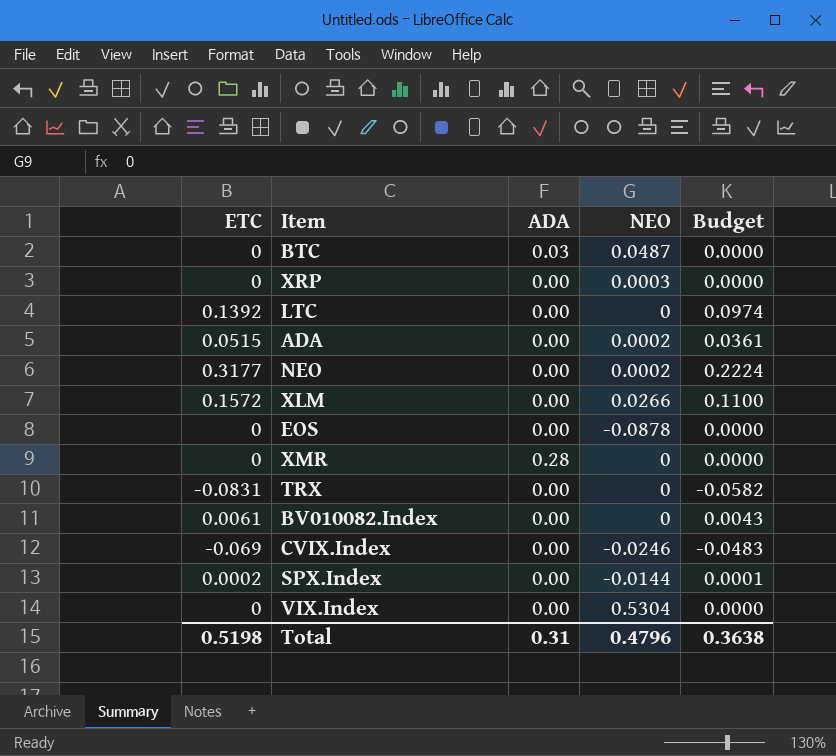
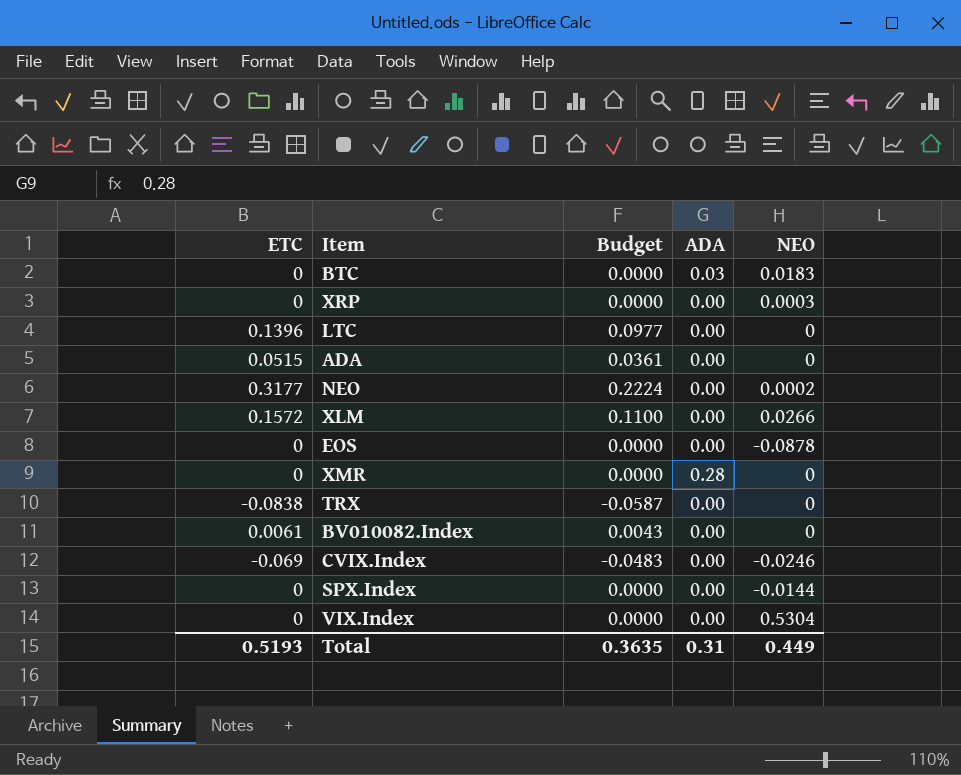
column Budget | position: 5 -> 3
BTC | NEO: 0.0487 -> 0.0183
LTC | ETC: 0.1392 -> 0.1396
LTC | Budget: 0.0974 -> 0.0977
ADA | NEO: 0.0002 -> 0
TRX | ETC: -0.0831 -> -0.0838
TRX | Budget: -0.0582 -> -0.0587
SPX.Index | ETC: 0.0002 -> 0
SPX.Index | Budget: 0.0001 -> 0.0000
Total | ETC: 0.5198 -> 0.5193
Total | Budget: 0.3638 -> 0.3635
Total | NEO: 0.4796 -> 0.449

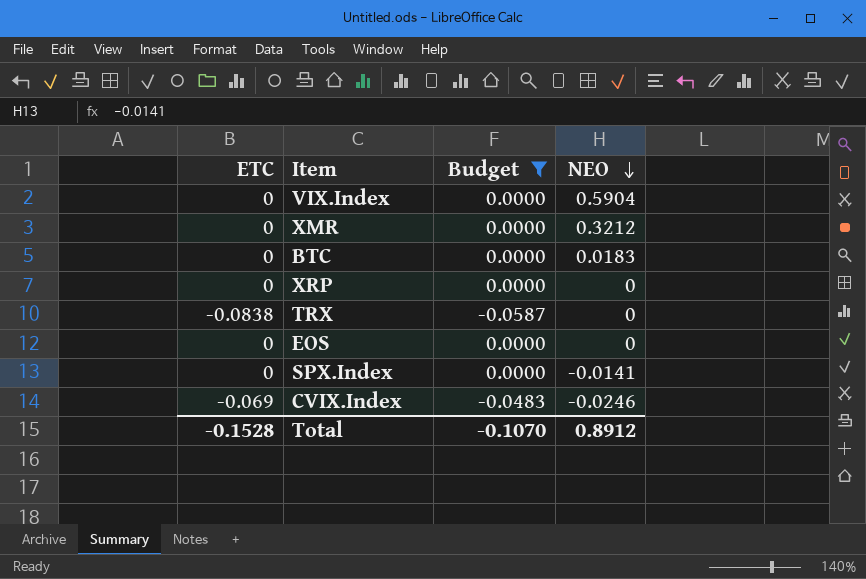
filter: none -> Budget <= 0.0000
row order: none -> NEO descending
column ADA | position: 4 -> none
VIX.Index | NEO: 0.5304 -> 0.5904
XMR | NEO: 0 -> 0.3212
XRP | NEO: 0.0003 -> 0
EOS | NEO: -0.0878 -> 0
SPX.Index | NEO: -0.0144 -> -0.0141
Total | ETC: 0.5193 -> -0.1528
Total | Budget: 0.3635 -> -0.1070
Total | NEO: 0.449 -> 0.8912

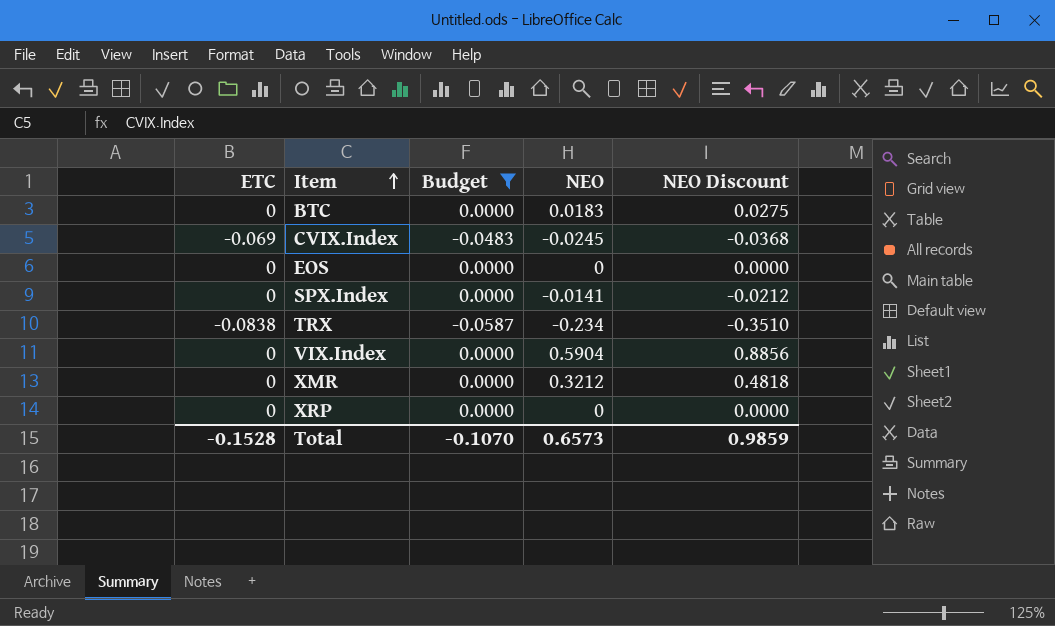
row order: NEO descending -> Item ascending
column NEO Discount | formula: none -> [NEO] * 1.5
CVIX.Index | NEO: -0.0246 -> -0.0245
TRX | NEO: 0 -> -0.234
Total | NEO: 0.8912 -> 0.6573

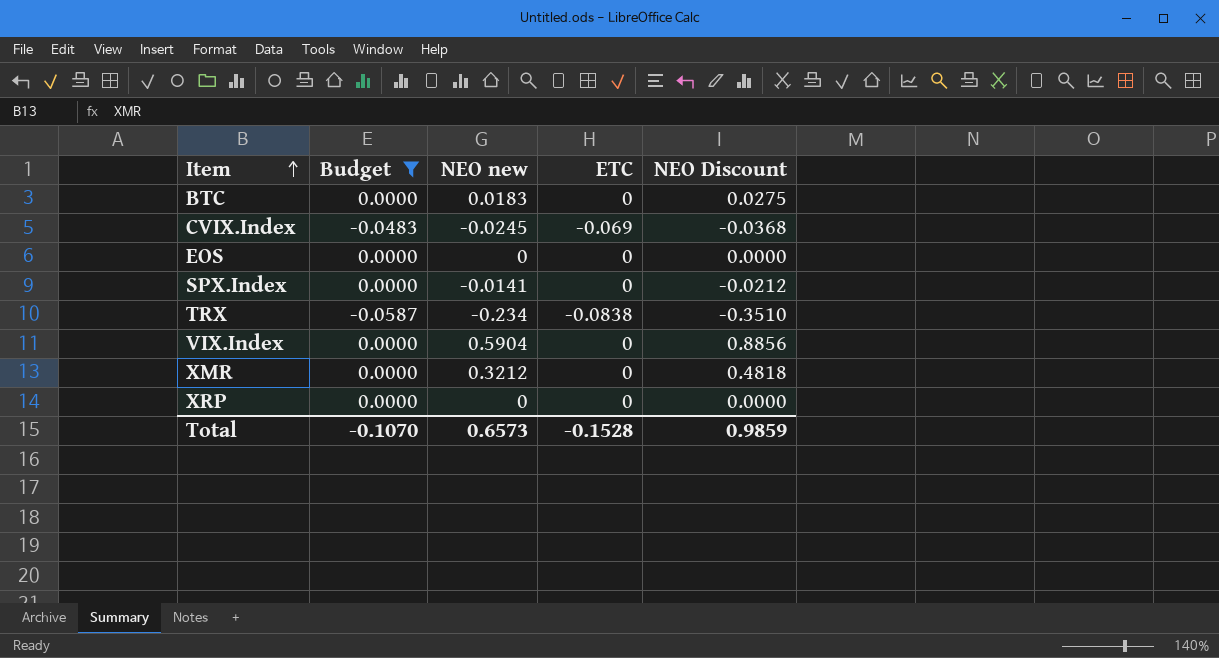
column name: NEO -> NEO new
column ETC | position: 1 -> 4

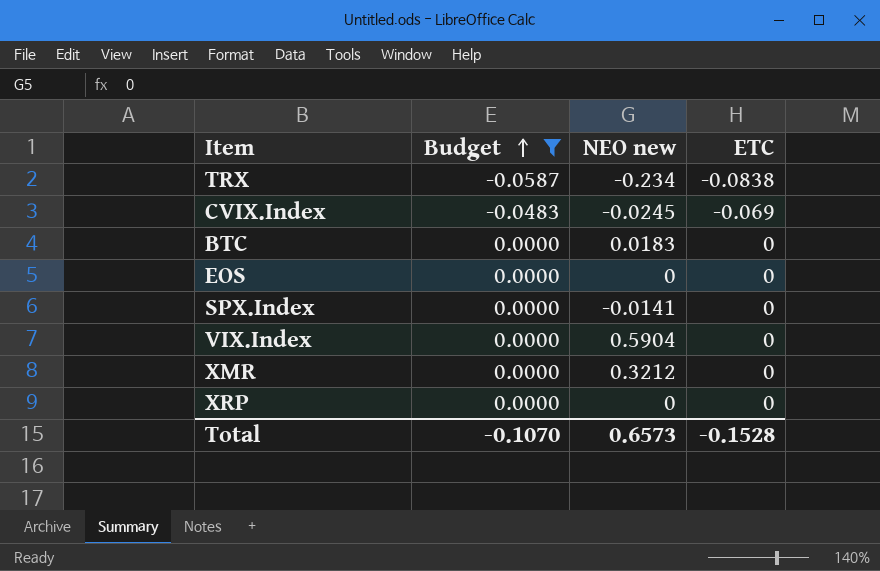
row order: Item ascending -> Budget ascending
column NEO Discount | formula: [NEO new] * 1.5 -> none

